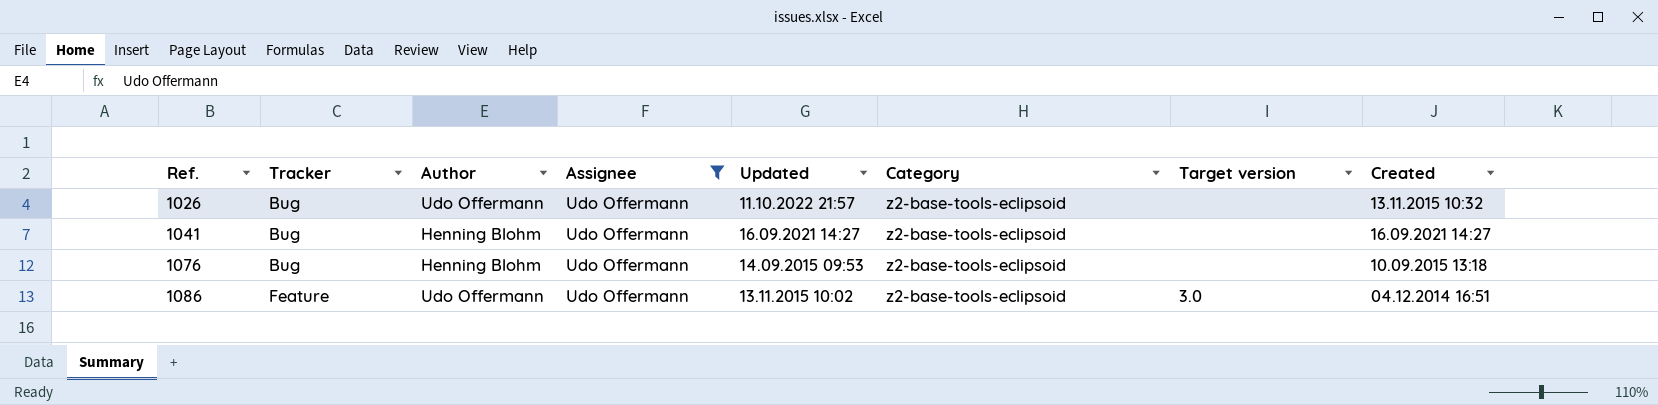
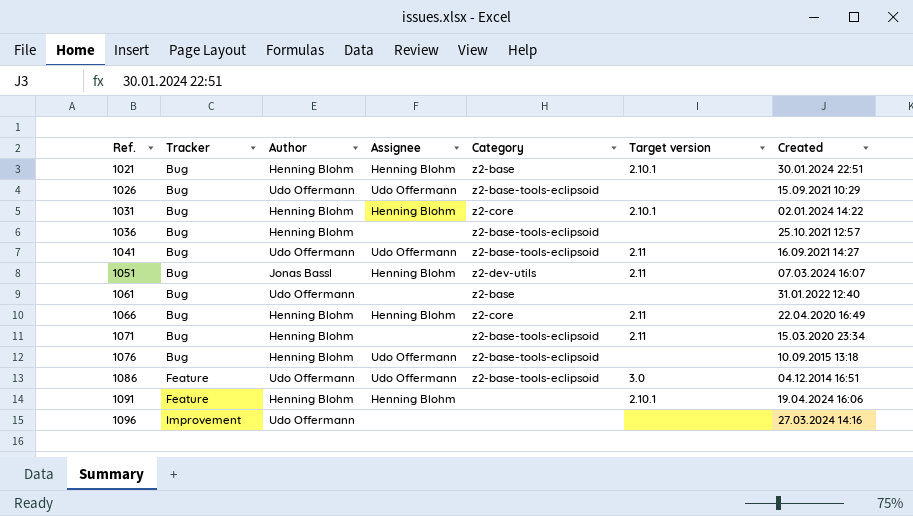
filter: Assignee = Udo Offermann -> none
column Updated | position: 5 -> none
1026 | Created: 13.11.2015 10:32 -> 15.09.2021 10:29
1041 | Author: Henning Blohm -> Udo Offermann
1041 | Target version: none -> 2.11

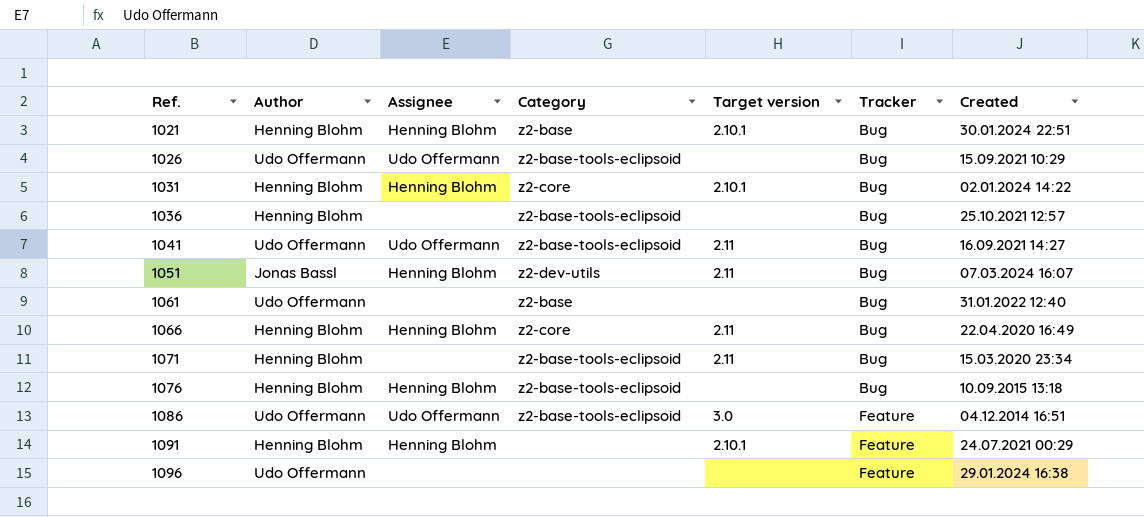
column Tracker | position: 2 -> 6
1076 | Assignee: Udo Offermann -> Henning Blohm
1091 | Created: 19.04.2024 16:06 -> 24.07.2021 00:29
1096 | Tracker: Improvement -> Feature
1096 | Created: 27.03.2024 14:16 -> 29.01.2024 16:38

